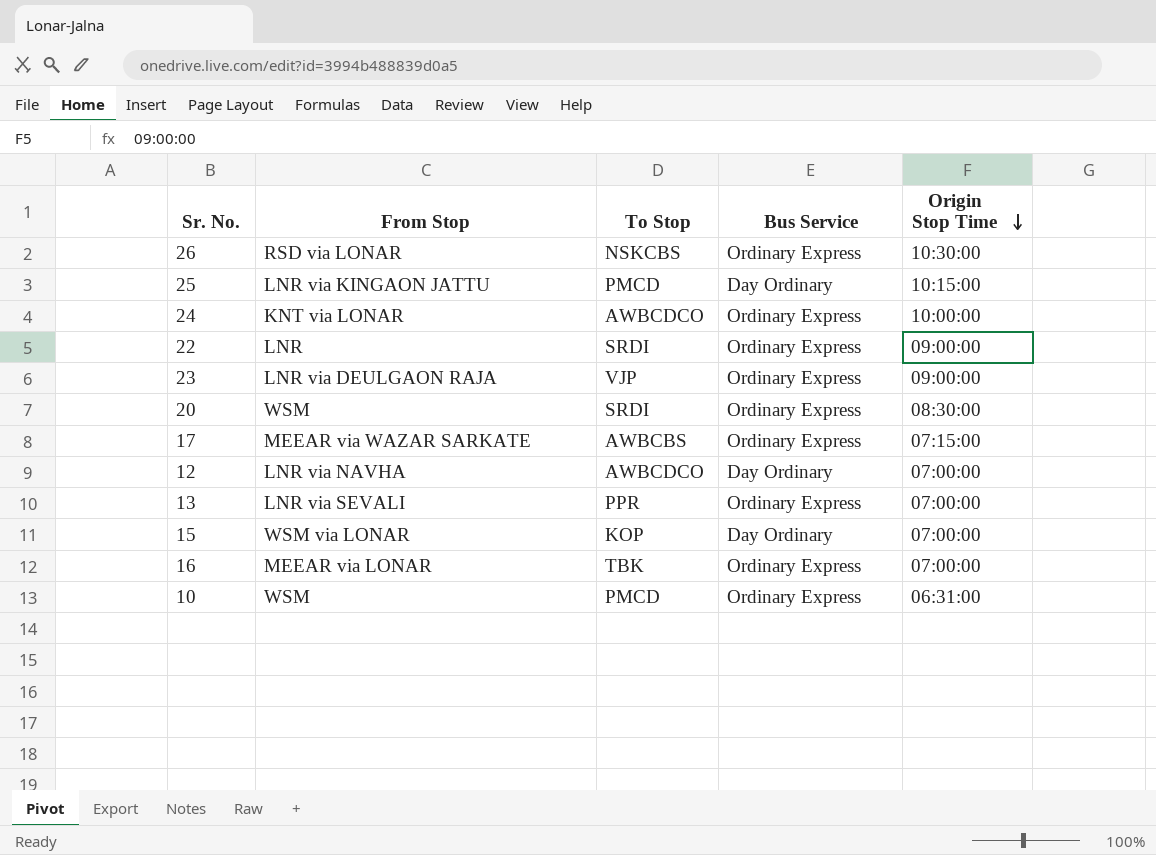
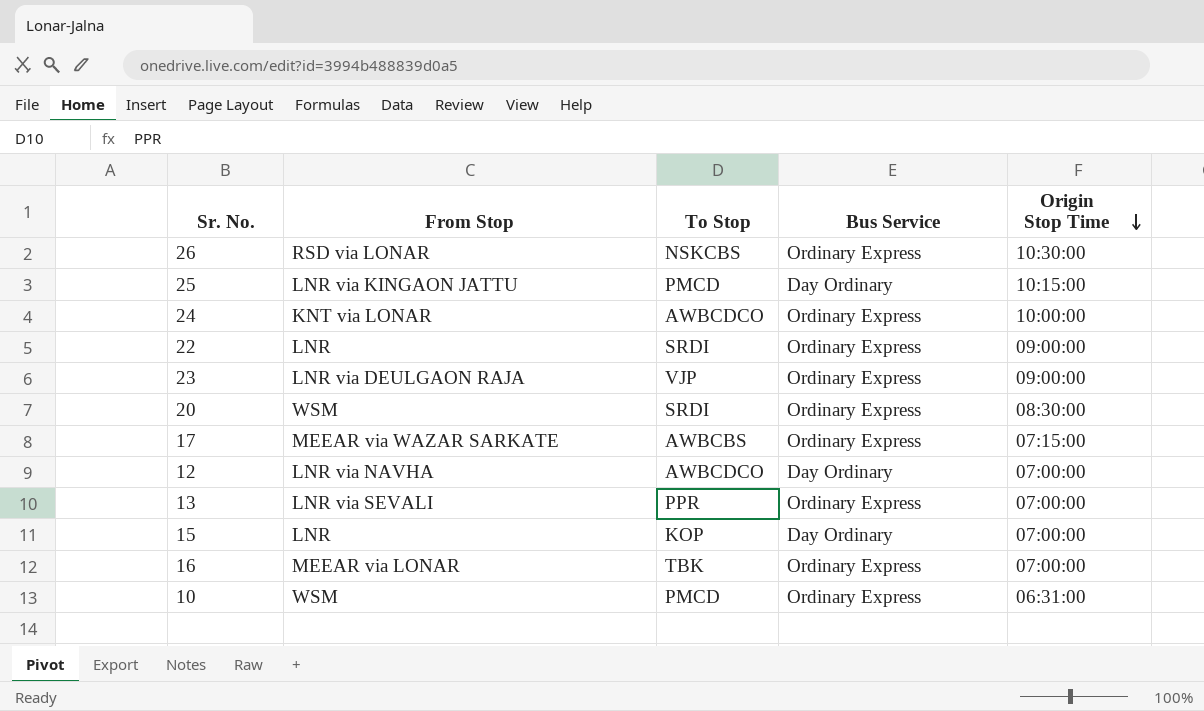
15 | From Stop: WSM via LONAR -> LNR

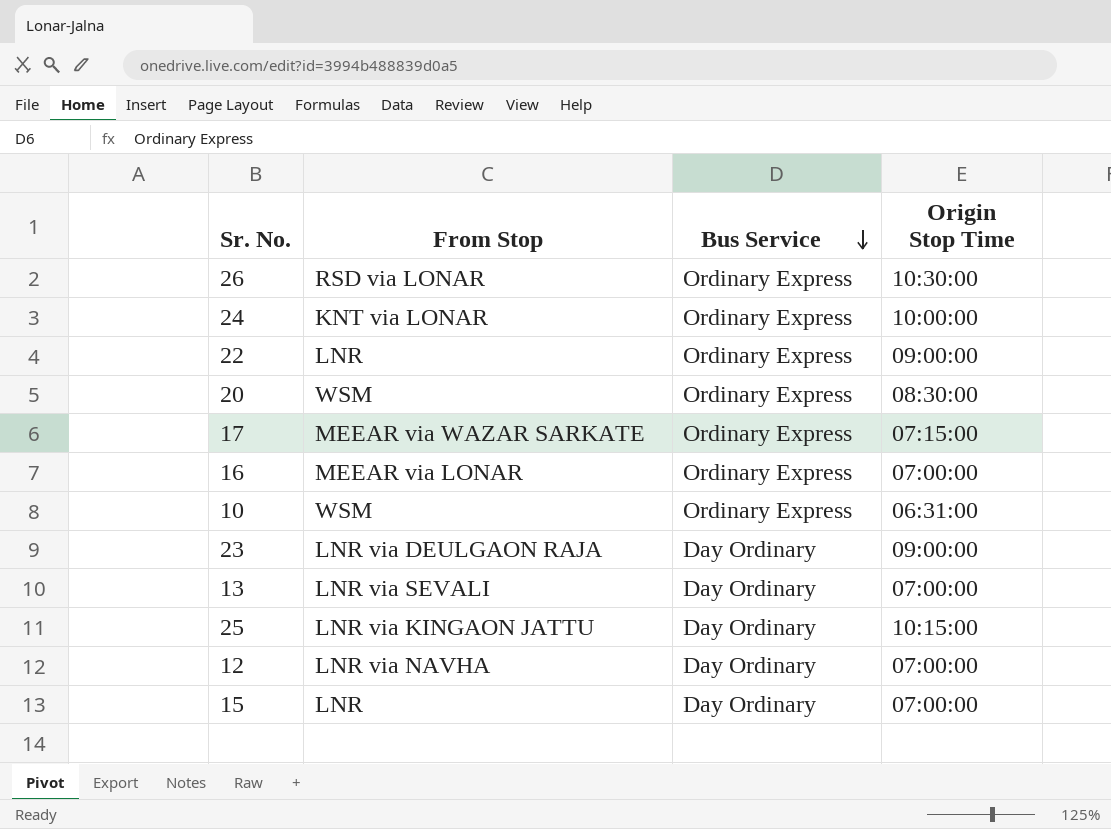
row order: Origin Stop Time descending -> Bus Service descending
column To Stop | position: 3 -> none
23 | Bus Service: Ordinary Express -> Day Ordinary
13 | Bus Service: Ordinary Express -> Day Ordinary

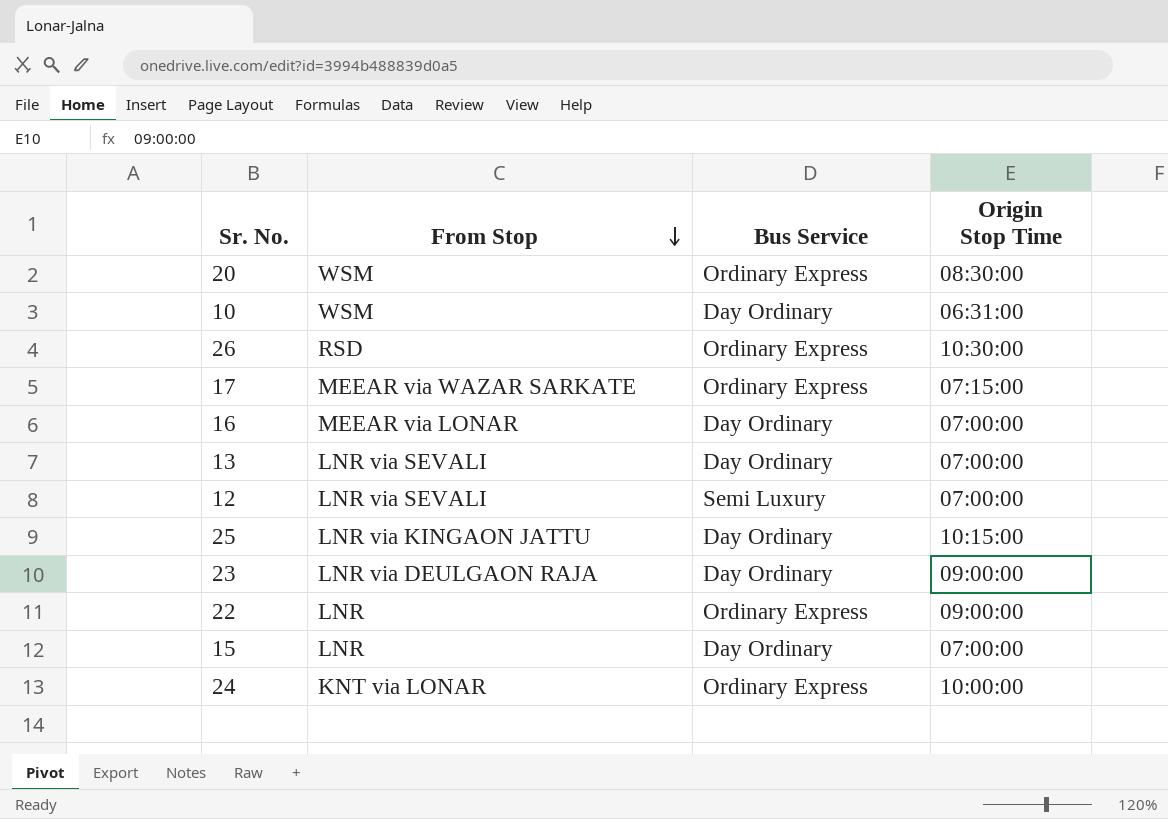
row order: Bus Service descending -> From Stop descending
10 | Bus Service: Ordinary Express -> Day Ordinary
26 | From Stop: RSD via LONAR -> RSD
16 | Bus Service: Ordinary Express -> Day Ordinary
12 | From Stop: LNR via NAVHA -> LNR via SEVALI
12 | Bus Service: Day Ordinary -> Semi Luxury

